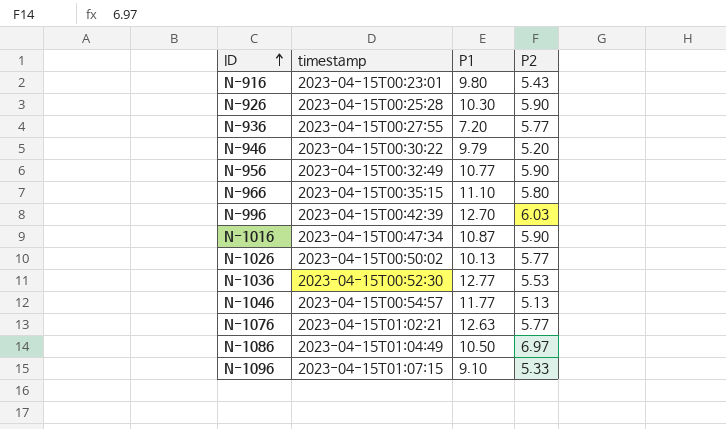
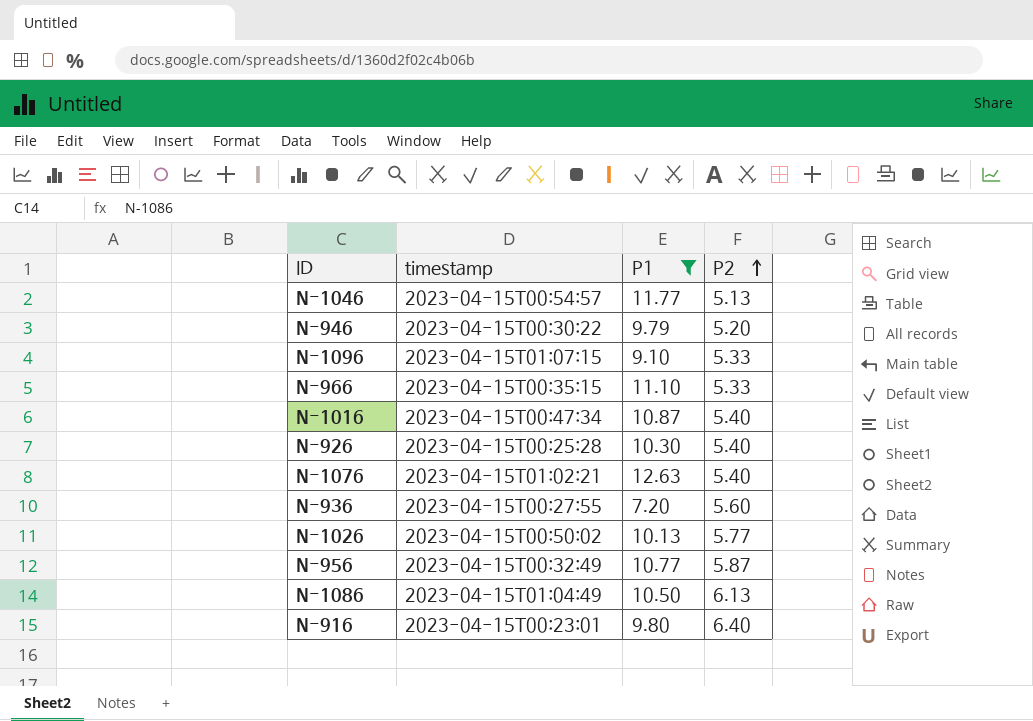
filter: none -> P1 <= 12.63
row order: ID ascending -> P2 ascending
N-966 | P2: 5.80 -> 5.33
N-1016 | P2: 5.90 -> 5.40
N-926 | P2: 5.90 -> 5.40
N-1076 | P2: 5.77 -> 5.40
N-936 | P2: 5.77 -> 5.60
N-956 | P2: 5.90 -> 5.87
N-1086 | P2: 6.97 -> 6.13
N-916 | P2: 5.43 -> 6.40

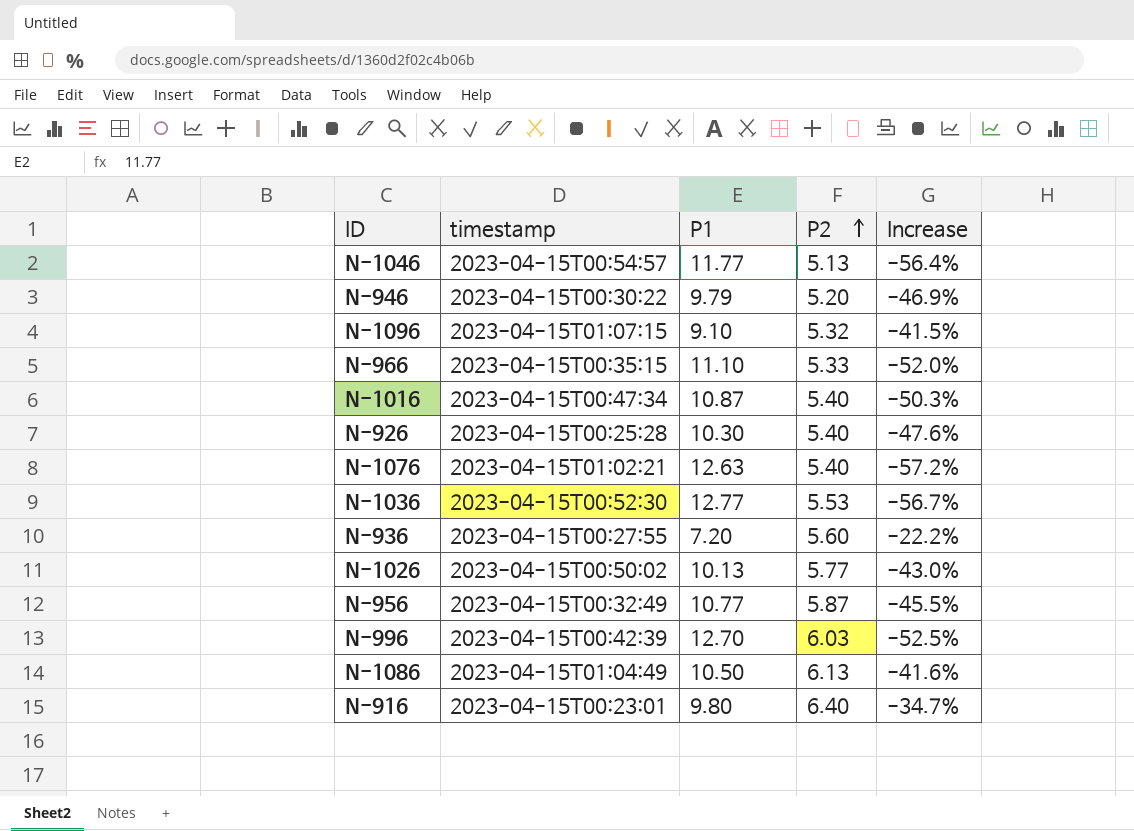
filter: P1 <= 12.63 -> none
column Increase | formula: none -> ([P2] - [P1]) / [P1]
N-1096 | P2: 5.33 -> 5.32

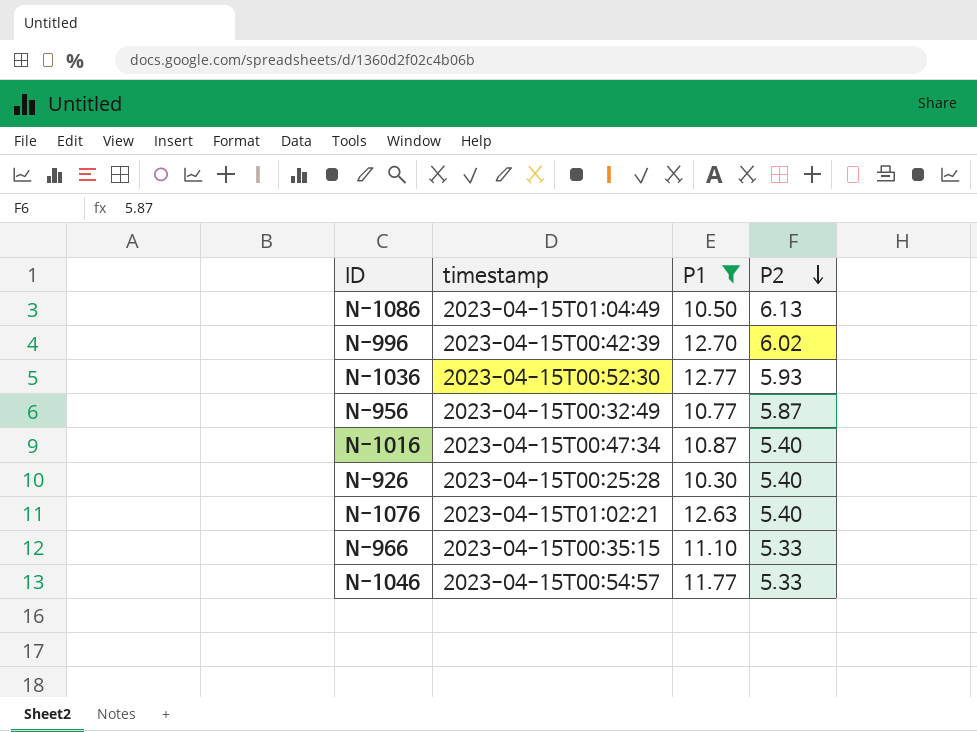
filter: none -> P1 >= 10.30
row order: P2 ascending -> P2 descending
column Increase | formula: ([P2] - [P1]) / [P1] -> none
N-996 | P2: 6.03 -> 6.02
N-1036 | P2: 5.53 -> 5.93
N-1046 | P2: 5.13 -> 5.33

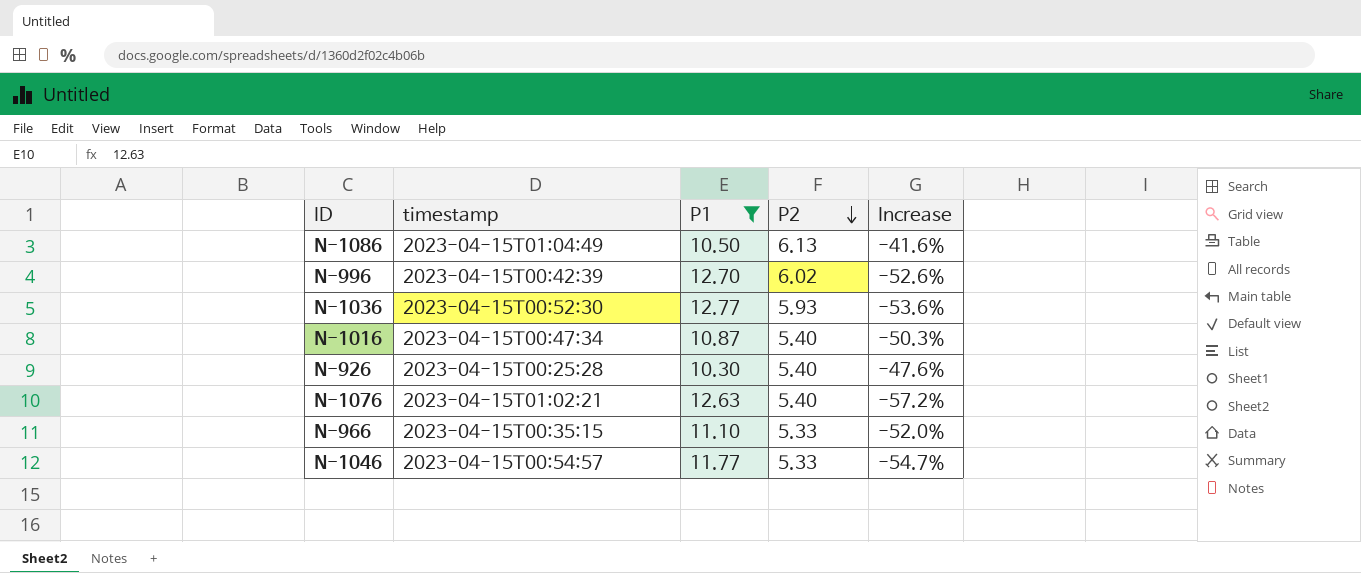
column Increase | formula: none -> ([P2] - [P1]) / [P1]
row N-956: 2023-04-15T00:32:49 | 10.77 | 5.87 -> none

